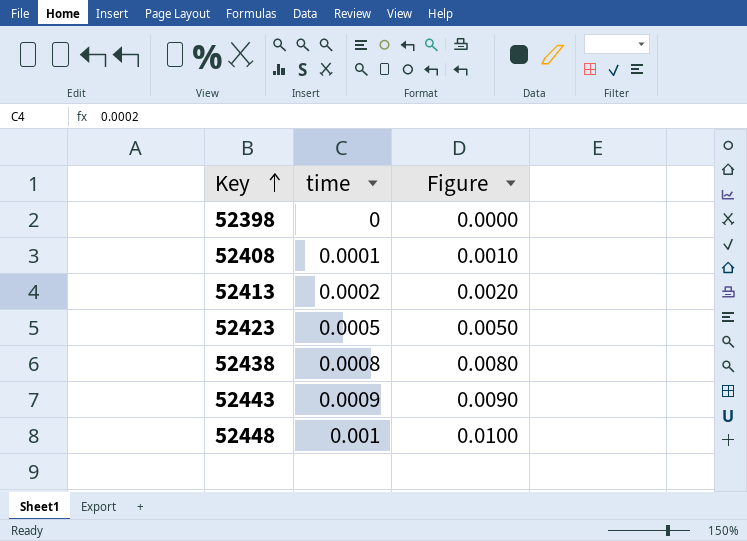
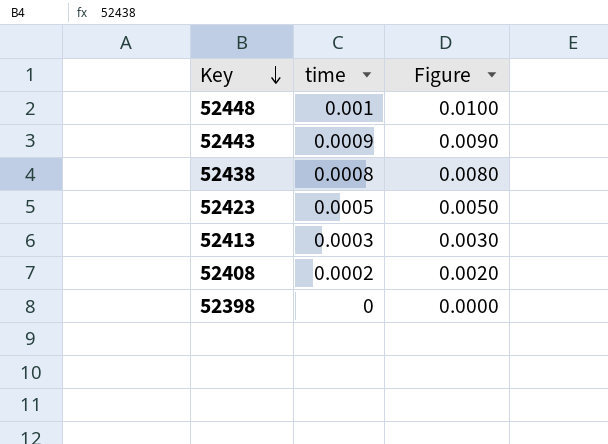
row order: Key ascending -> Key descending
52413 | time: 0.0002 -> 0.0003
52413 | Figure: 0.0020 -> 0.0030
52408 | time: 0.0001 -> 0.0002
52408 | Figure: 0.0010 -> 0.0020

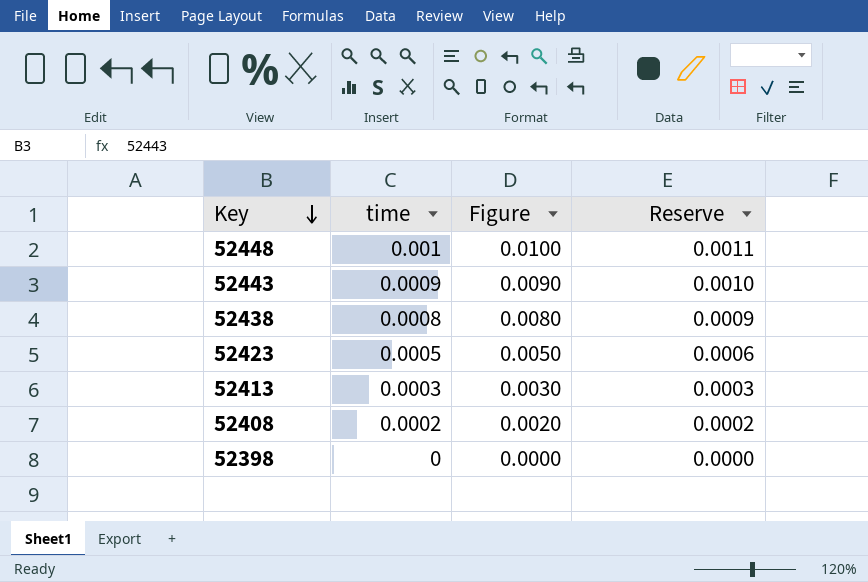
column Reserve | formula: none -> [time] * 1.1

